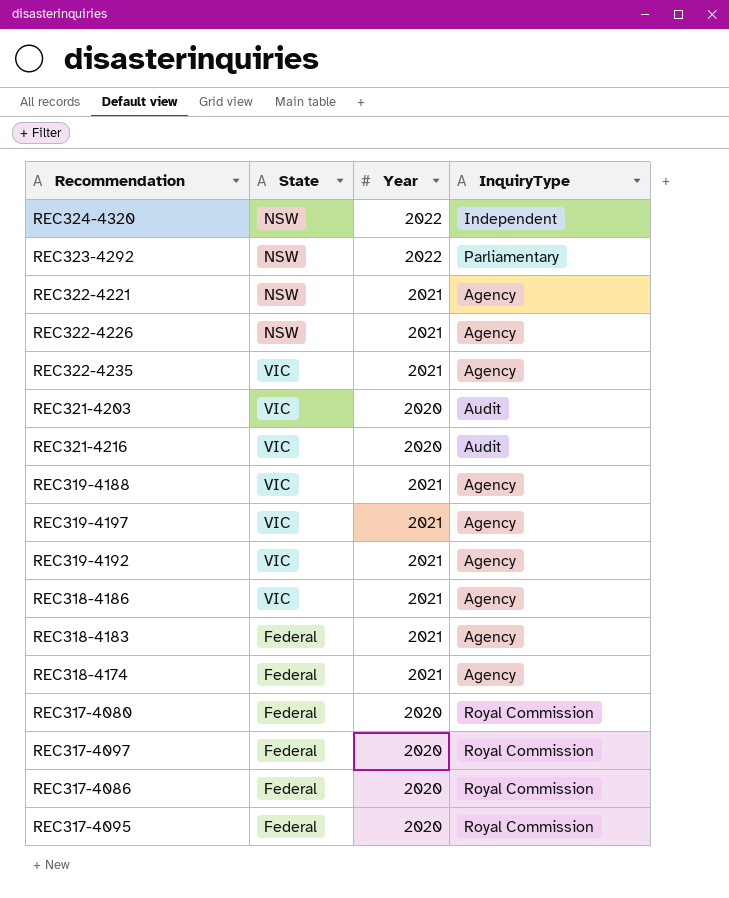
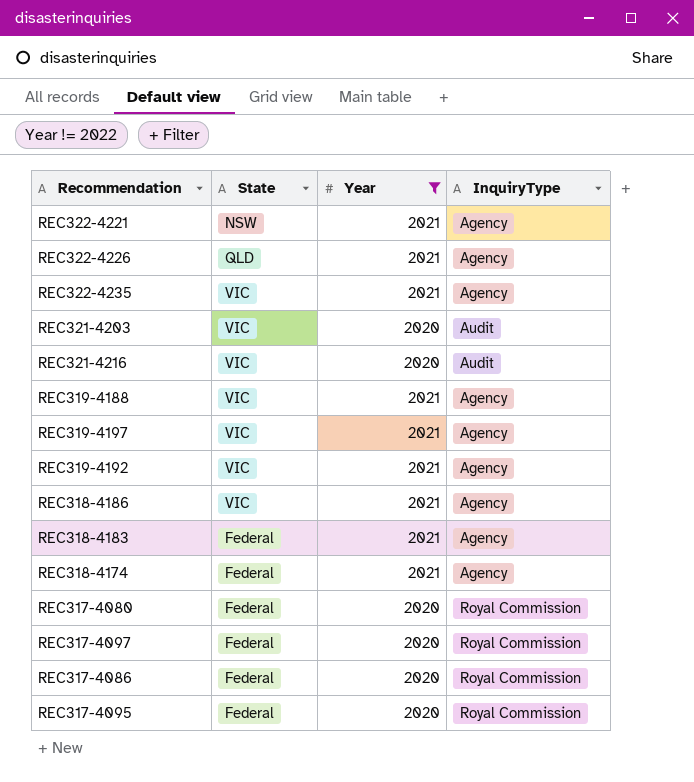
filter: none -> Year != 2022
REC322-4226 | State: NSW -> QLD

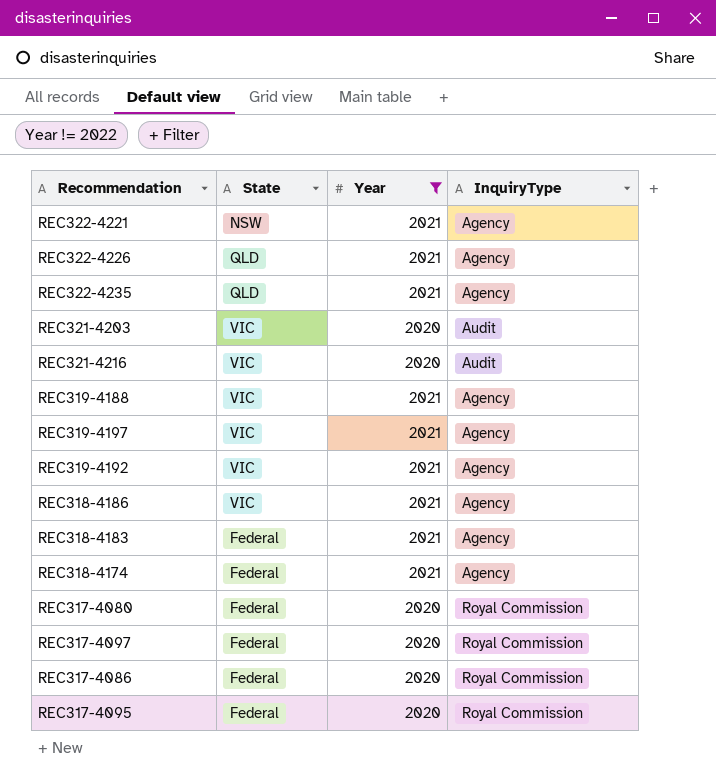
REC322-4235 | State: VIC -> QLD

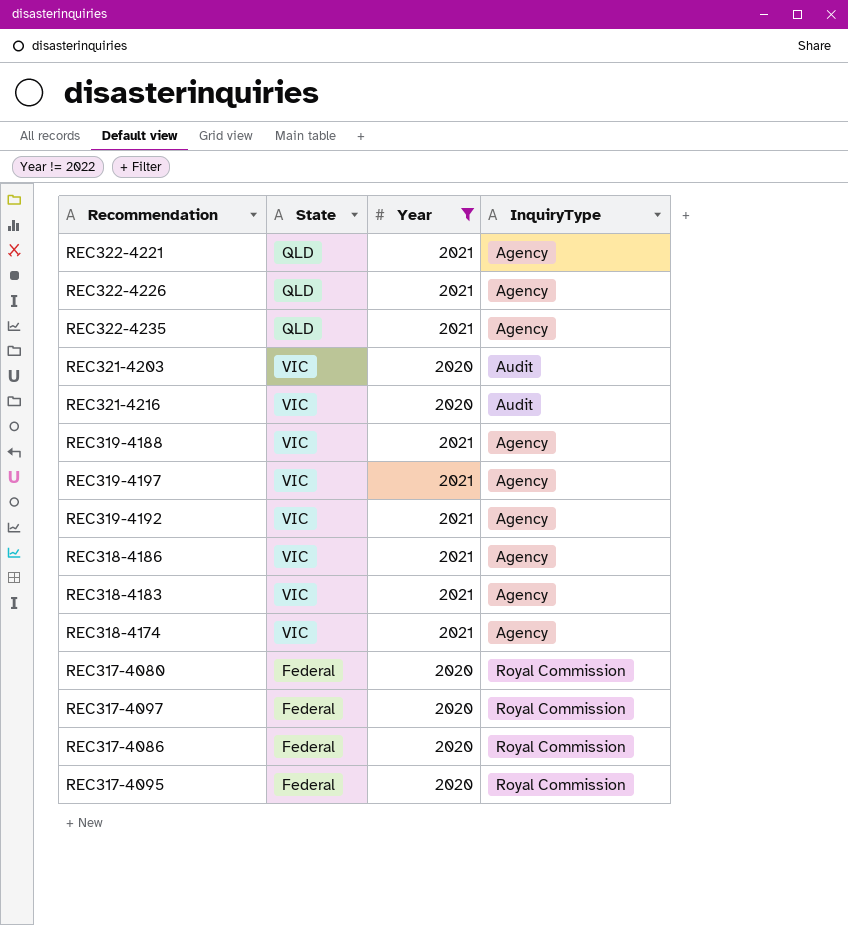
REC322-4221 | State: NSW -> QLD
REC318-4183 | State: Federal -> VIC
REC318-4174 | State: Federal -> VIC

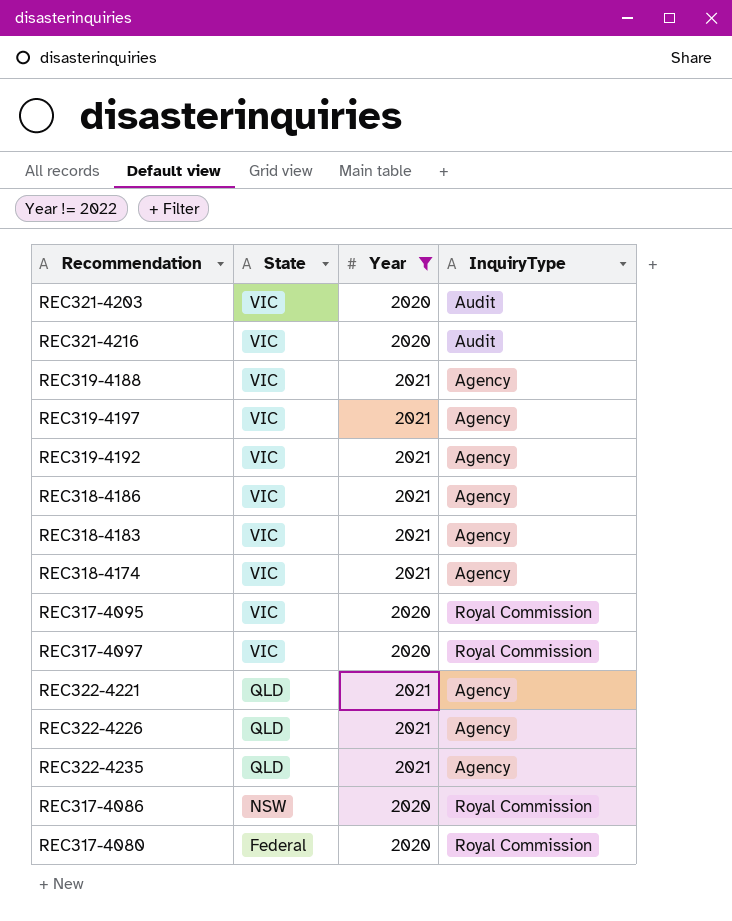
row order: none -> State descending
REC317-4095 | State: Federal -> VIC
REC317-4097 | State: Federal -> VIC
REC317-4086 | State: Federal -> NSW

